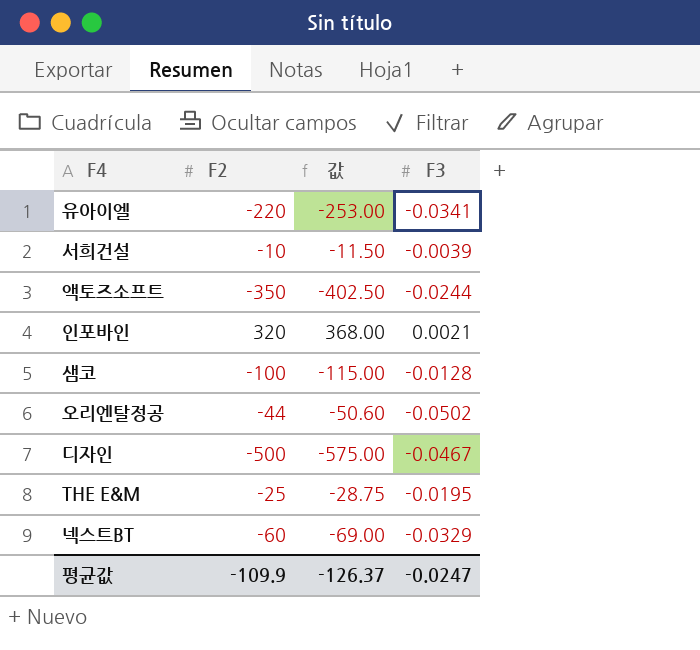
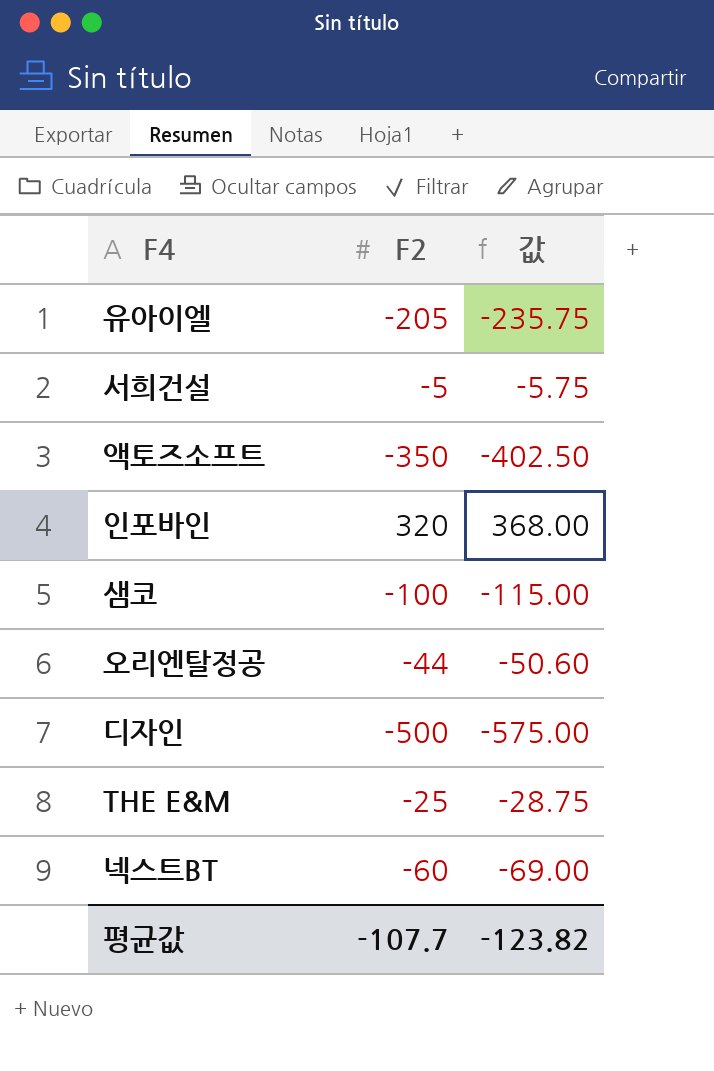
column F3 | position: 4 -> none
유아이엘 | F2: -220 -> -205
유아이엘 | 값: -253.00 -> -235.75
서희건설 | F2: -10 -> -5
서희건설 | 값: -11.50 -> -5.75
평균값 | F2: -109.9 -> -107.7
평균값 | 값: -126.37 -> -123.82

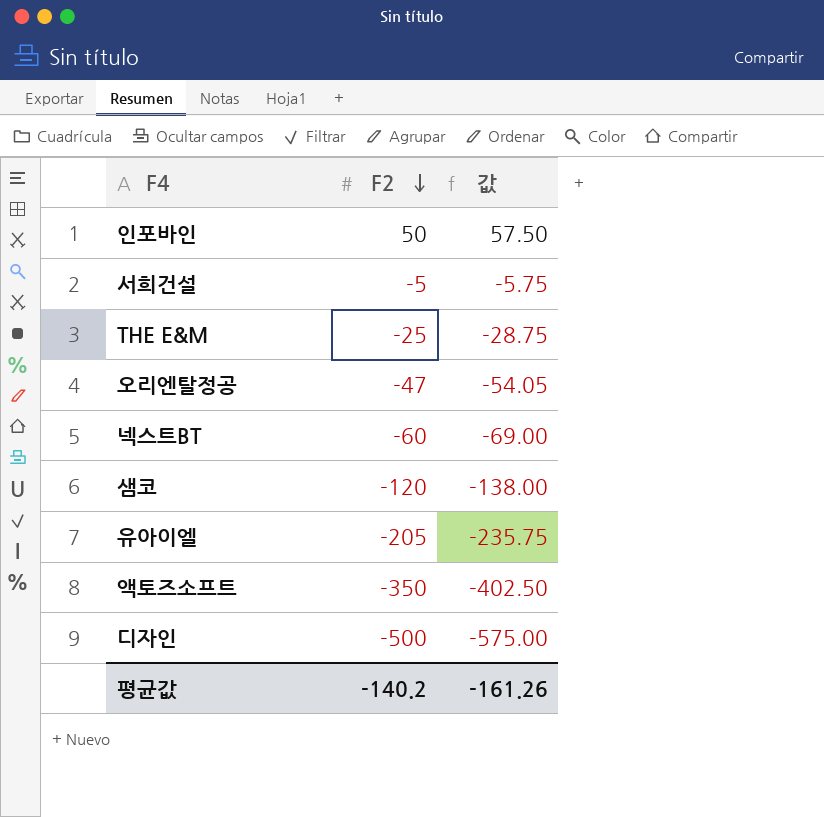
row order: none -> F2 descending
인포바인 | F2: 320 -> 50
인포바인 | 값: 368.00 -> 57.50
오리엔탈정공 | F2: -44 -> -47
오리엔탈정공 | 값: -50.60 -> -54.05
샘코 | F2: -100 -> -120
샘코 | 값: -115.00 -> -138.00
평균값 | F2: -107.7 -> -140.2
평균값 | 값: -123.82 -> -161.26

